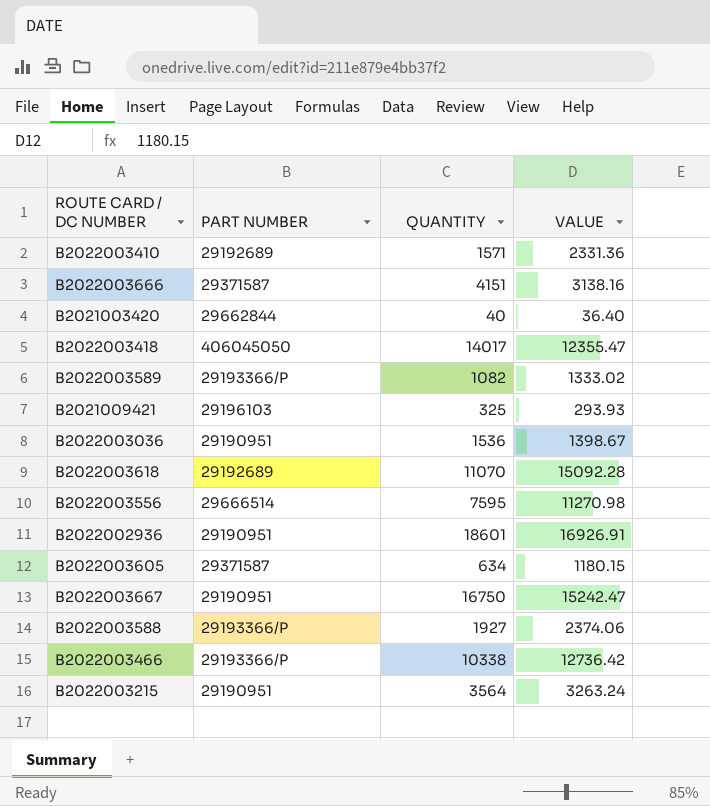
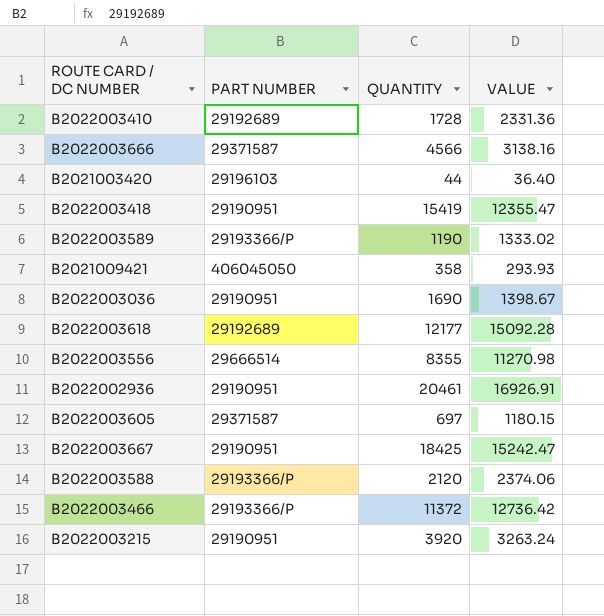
B2022003410 | QUANTITY: 1571 -> 1728
B2022003666 | QUANTITY: 4151 -> 4566
B2021003420 | PART NUMBER: 29662844 -> 29196103
B2021003420 | QUANTITY: 40 -> 44
B2022003418 | PART NUMBER: 406045050 -> 29190951
B2022003418 | QUANTITY: 14017 -> 15419
B2022003589 | QUANTITY: 1082 -> 1190
B2021009421 | PART NUMBER: 29196103 -> 406045050
B2021009421 | QUANTITY: 325 -> 358
B2022003036 | QUANTITY: 1536 -> 1690
B2022003618 | QUANTITY: 11070 -> 12177
B2022003556 | QUANTITY: 7595 -> 8355
B2022002936 | QUANTITY: 18601 -> 20461
B2022003605 | QUANTITY: 634 -> 697
B2022003667 | QUANTITY: 16750 -> 18425
B2022003588 | QUANTITY: 1927 -> 2120
B2022003466 | QUANTITY: 10338 -> 11372
B2022003215 | QUANTITY: 3564 -> 3920

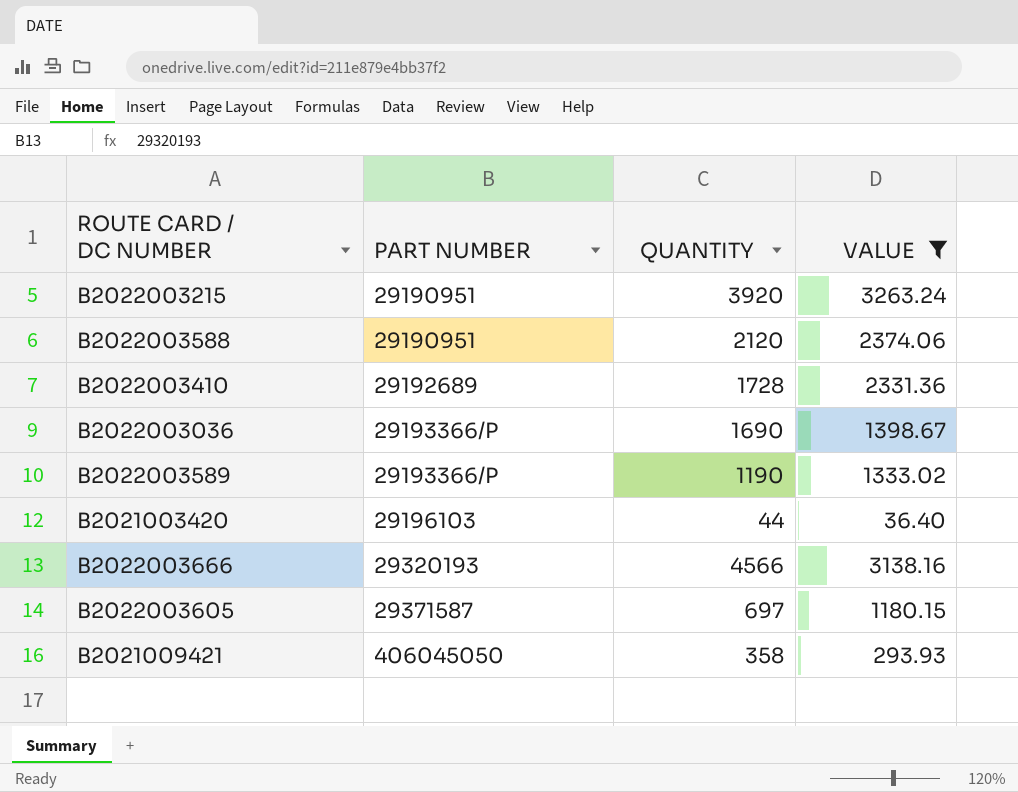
filter: none -> VALUE <= 3263.24
row order: none -> PART NUMBER ascending
B2022003588 | PART NUMBER: 29193366/P -> 29190951
B2022003036 | PART NUMBER: 29190951 -> 29193366/P
B2022003666 | PART NUMBER: 29371587 -> 29320193

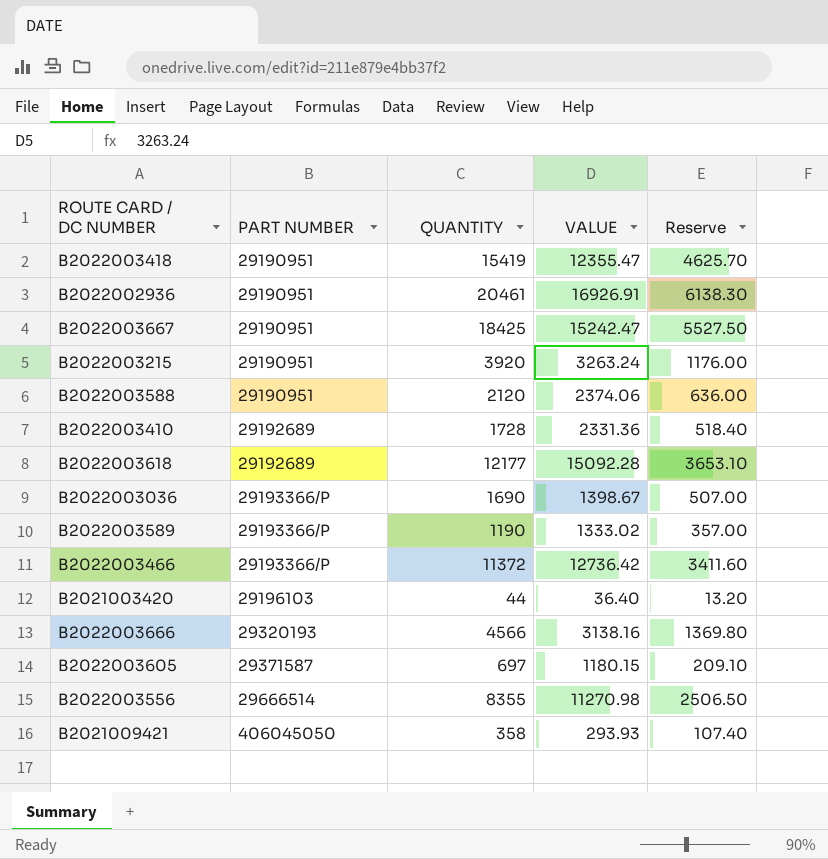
filter: VALUE <= 3263.24 -> none
column Reserve | formula: none -> [QUANTITY] * 0.3

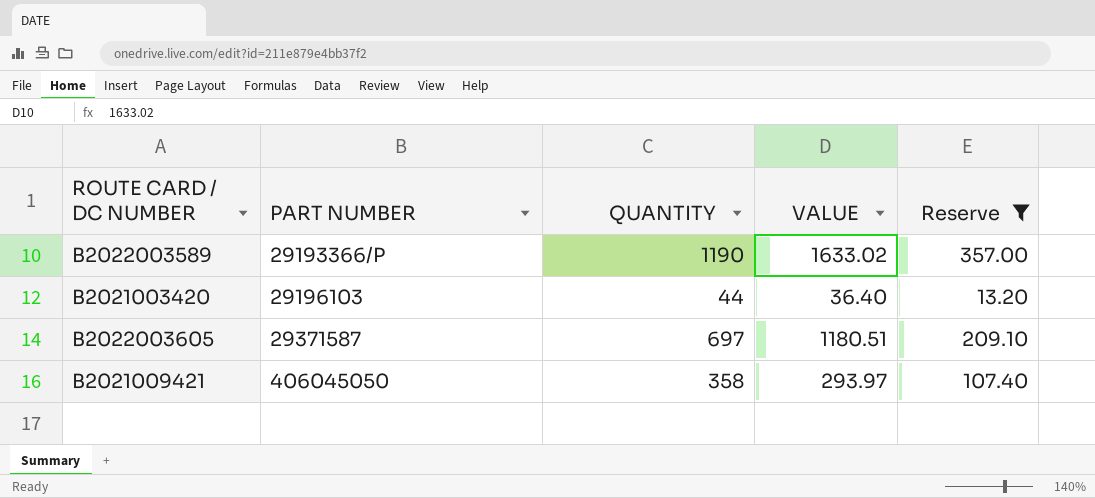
filter: none -> Reserve <= 357.00
B2022003589 | VALUE: 1333.02 -> 1633.02
B2022003605 | VALUE: 1180.15 -> 1180.51
B2021009421 | VALUE: 293.93 -> 293.97

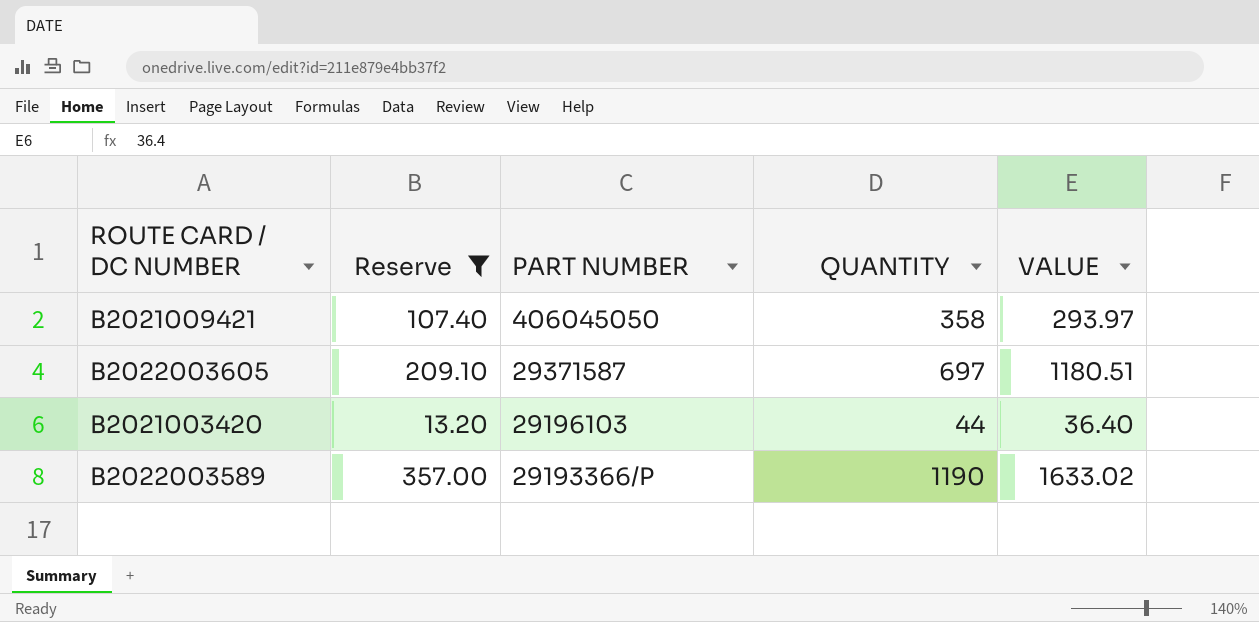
row order: PART NUMBER ascending -> PART NUMBER descending
column Reserve | position: 5 -> 2

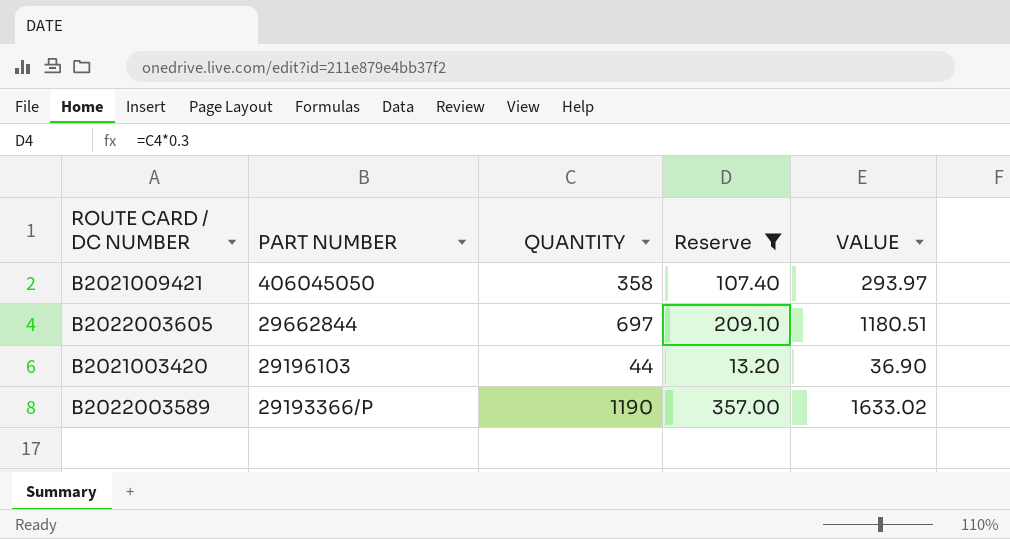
column Reserve | position: 2 -> 4
B2022003605 | PART NUMBER: 29371587 -> 29662844
B2021003420 | VALUE: 36.40 -> 36.90

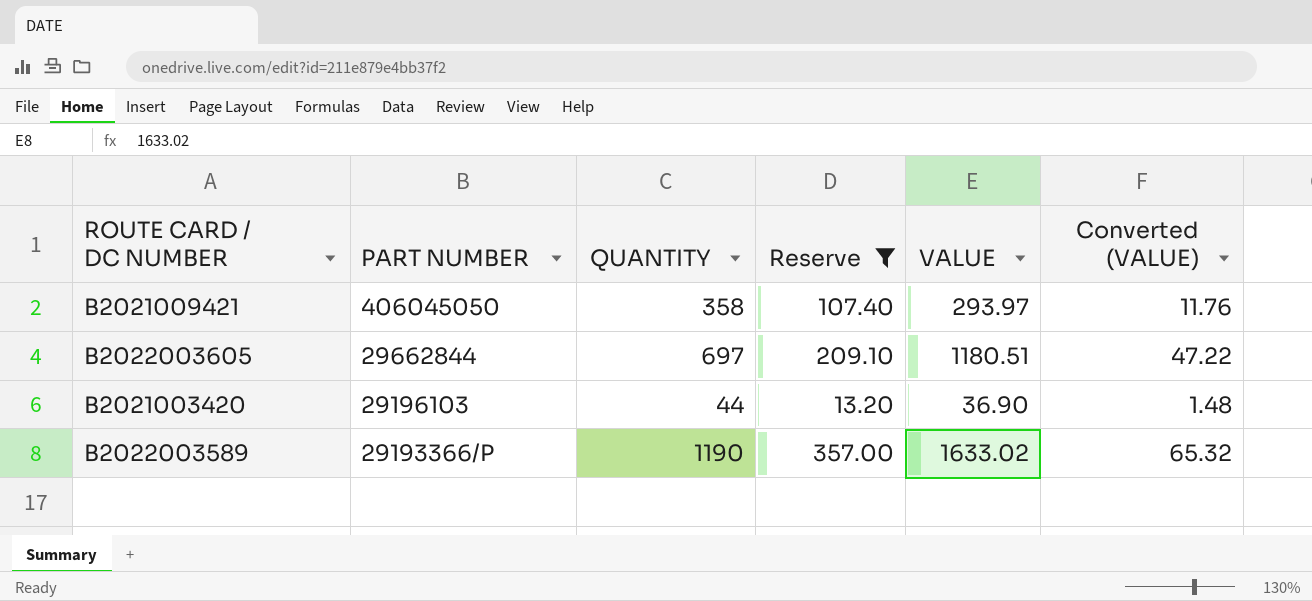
column Converted (VALUE) | formula: none -> [VALUE] * 0.04

